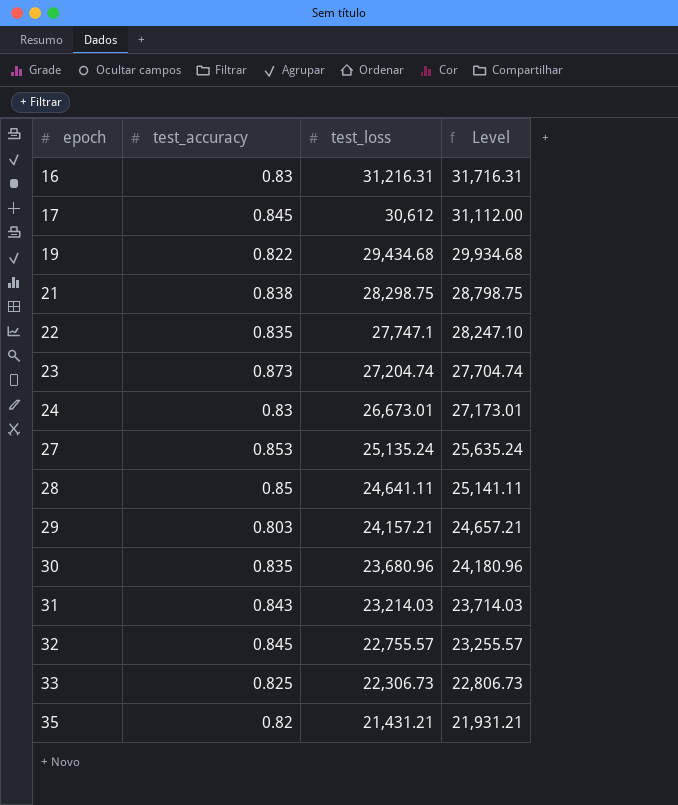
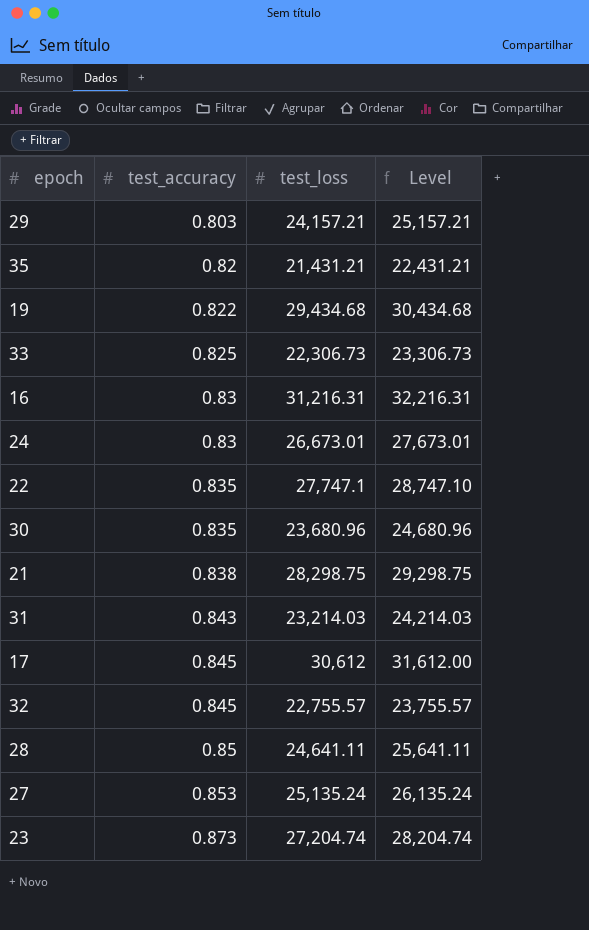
row order: epoch ascending -> test_accuracy ascending
column Level | formula: [test_loss] + 500 -> [test_loss] + 1000

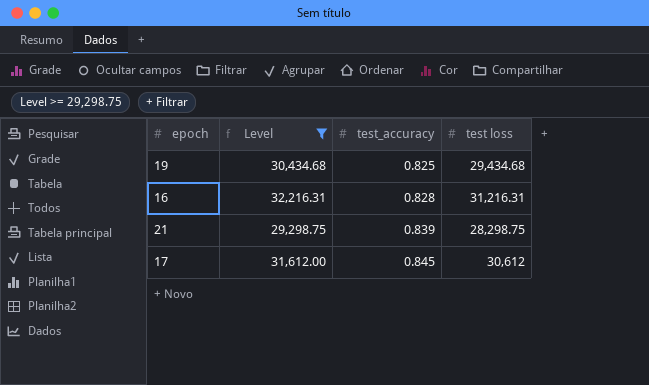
filter: none -> Level >= 29,298.75
column Level | position: 4 -> 2
column name: test_loss -> test loss
19 | test_accuracy: 0.822 -> 0.825
16 | test_accuracy: 0.83 -> 0.828
21 | test_accuracy: 0.838 -> 0.839

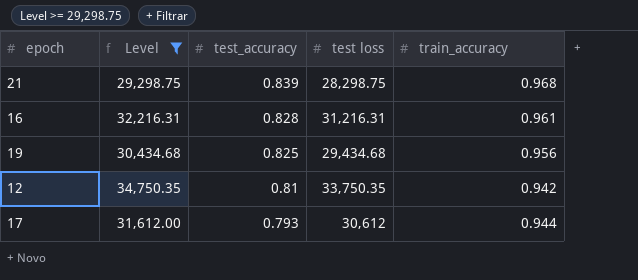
row order: test_accuracy ascending -> test_accuracy descending
column train_accuracy | position: none -> 5
row 12: none -> 34,750.35 | 0.81 | 33,750.35 | 0.942
17 | test_accuracy: 0.845 -> 0.793

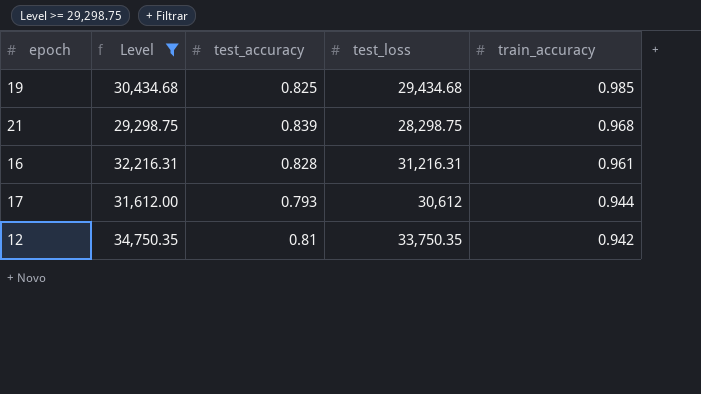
row order: test_accuracy descending -> train_accuracy descending
column name: test loss -> test_loss
19 | train_accuracy: 0.956 -> 0.985

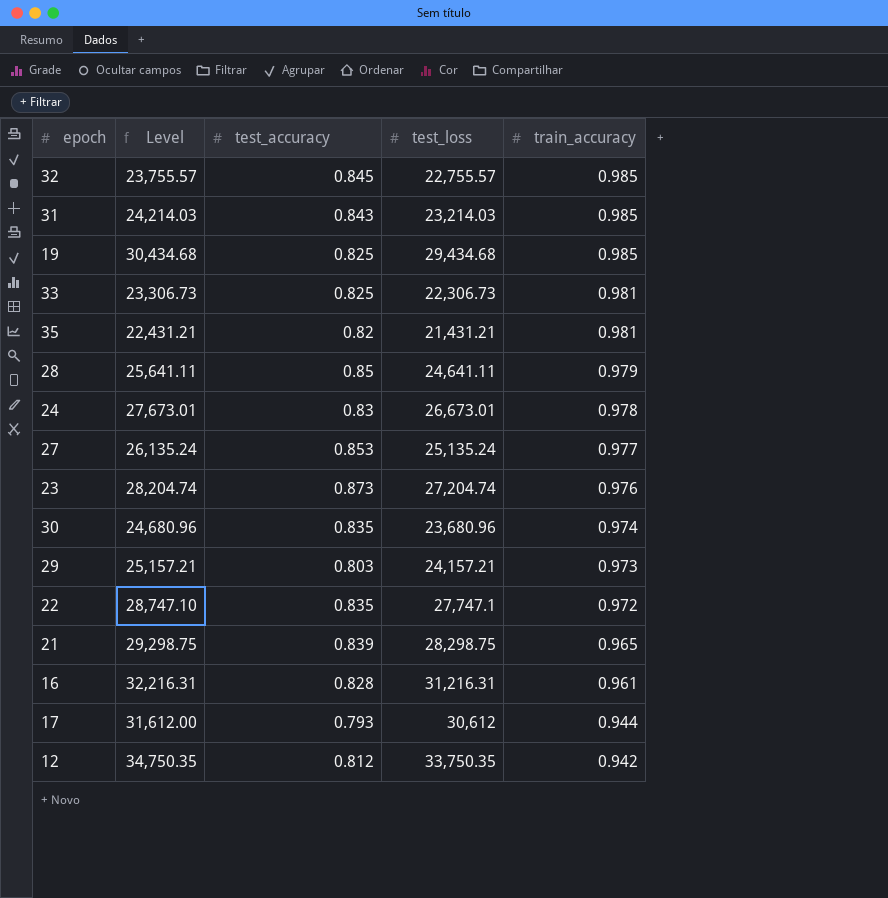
filter: Level >= 29,298.75 -> none
21 | train_accuracy: 0.968 -> 0.965
12 | test_accuracy: 0.81 -> 0.812

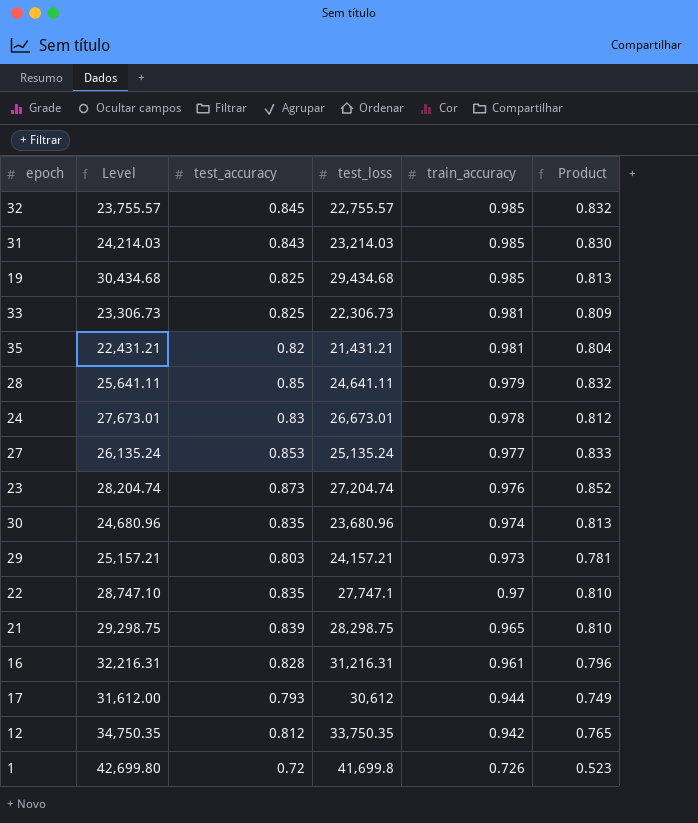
column Product | formula: none -> [test_accuracy] * [train_accuracy]
22 | train_accuracy: 0.972 -> 0.97
row 1: none -> 42,699.80 | 0.72 | 41,699.8 | 0.726 | 0.523

